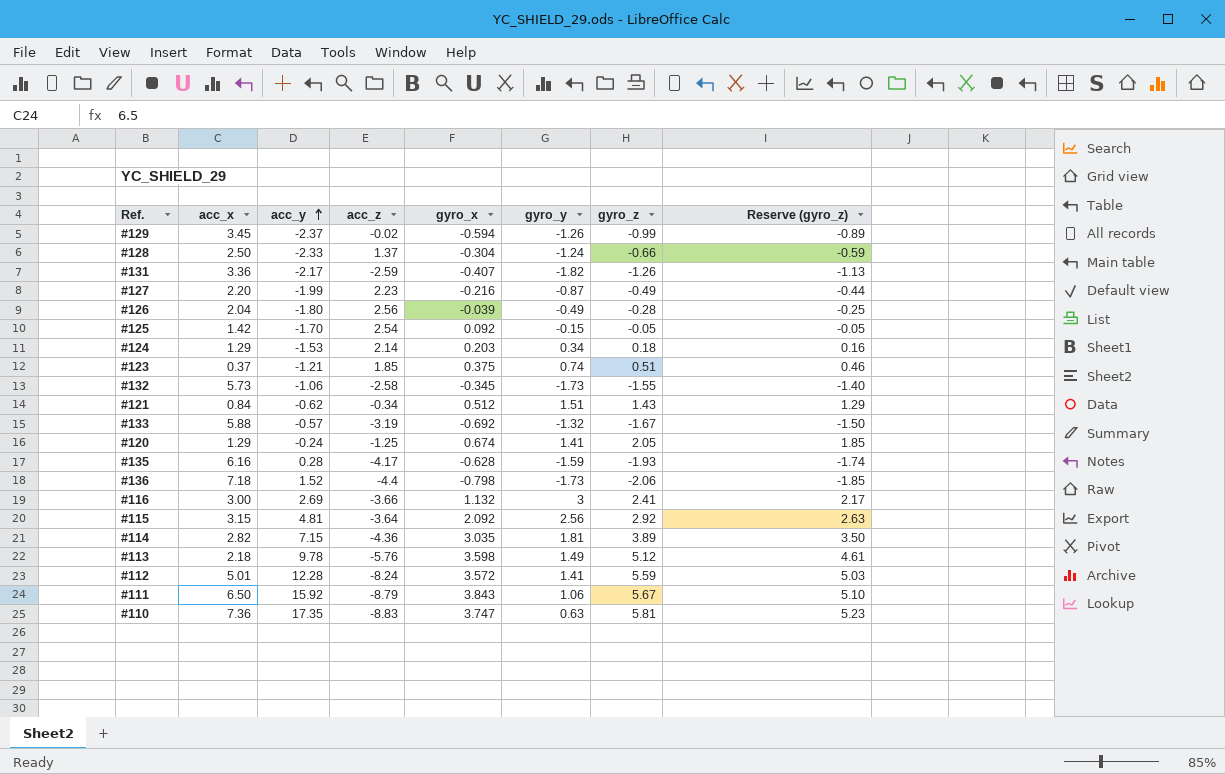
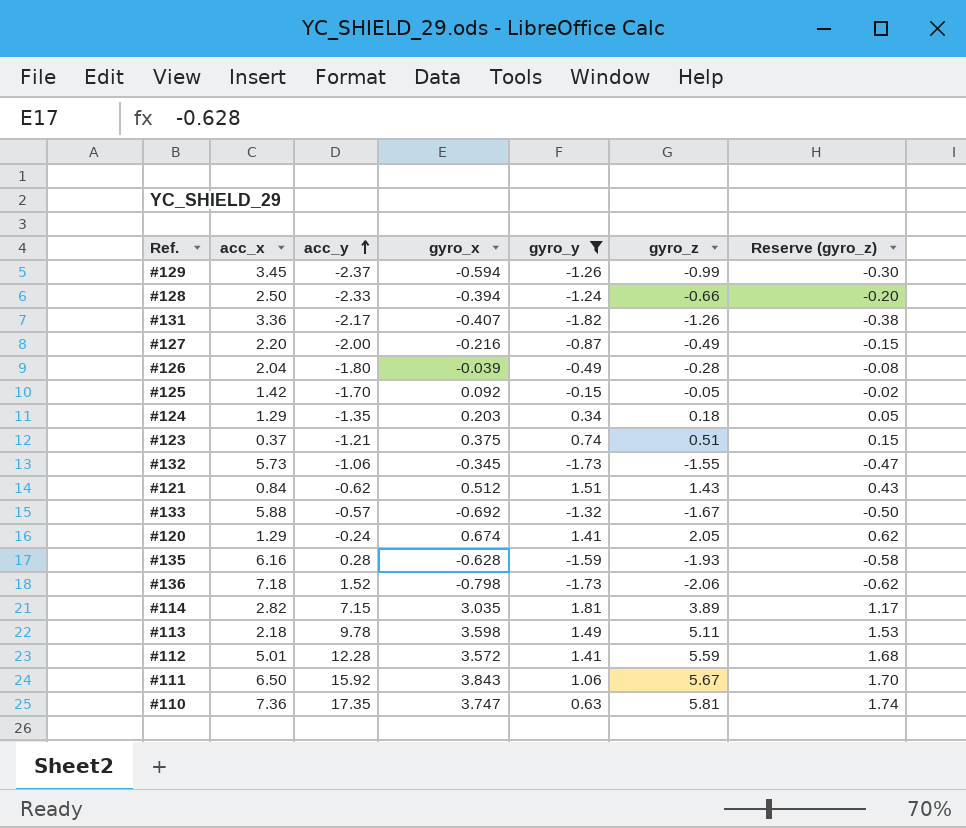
filter: none -> gyro_y <= 1.81
column acc_z | position: 4 -> none
column Reserve (gyro_z) | formula: [gyro_z] * 0.9 -> [gyro_z] * 0.3
#128 | gyro_x: -0.304 -> -0.394
#127 | acc_y: -1.99 -> -2.00
#124 | acc_y: -1.53 -> -1.35
#113 | gyro_z: 5.12 -> 5.11

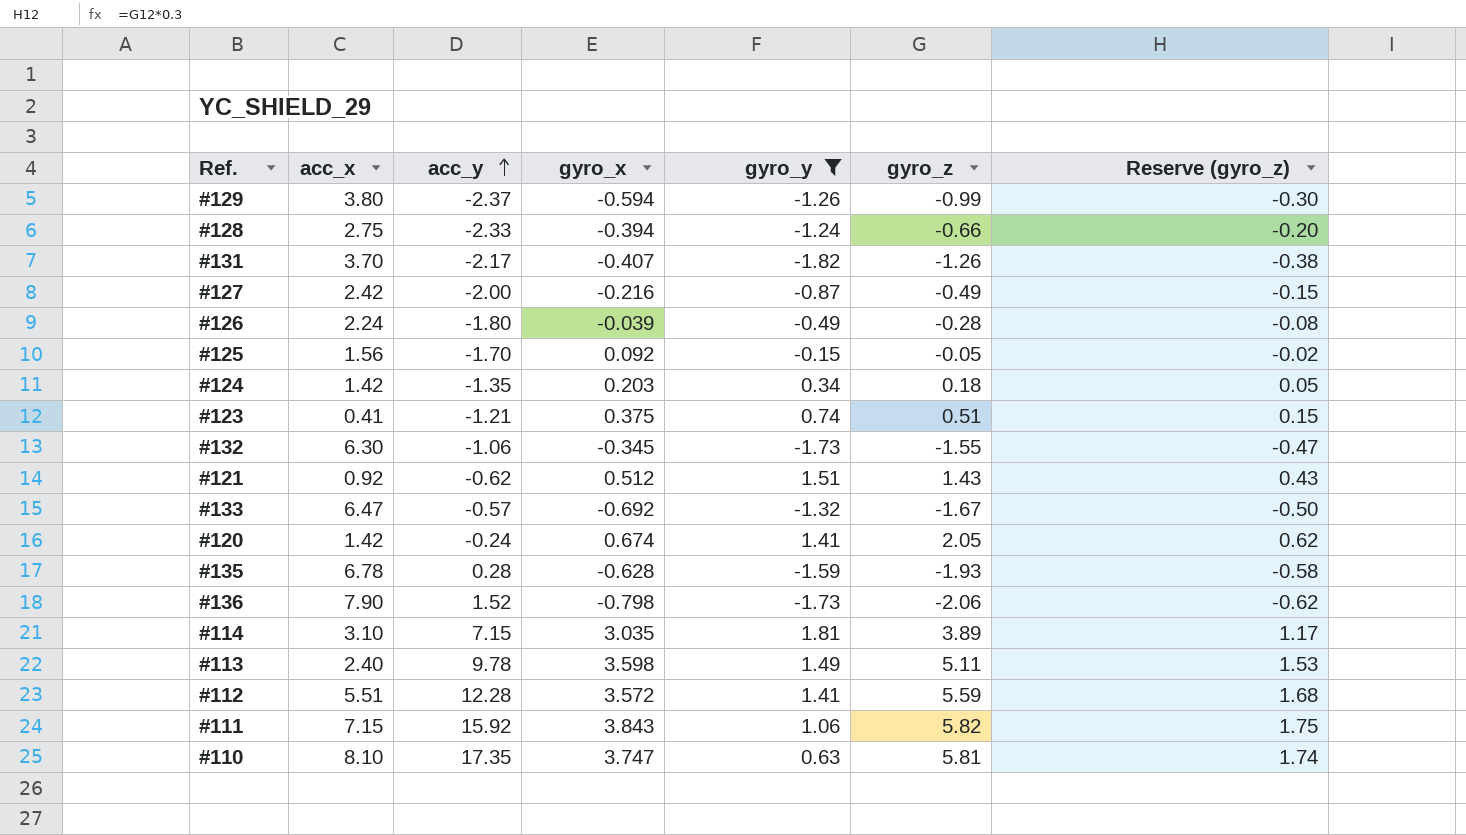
#129 | acc_x: 3.45 -> 3.80
#128 | acc_x: 2.50 -> 2.75
#131 | acc_x: 3.36 -> 3.70
#127 | acc_x: 2.20 -> 2.42
#126 | acc_x: 2.04 -> 2.24
#125 | acc_x: 1.42 -> 1.56
#124 | acc_x: 1.29 -> 1.42
#123 | acc_x: 0.37 -> 0.41
#132 | acc_x: 5.73 -> 6.30
#121 | acc_x: 0.84 -> 0.92
#133 | acc_x: 5.88 -> 6.47
#120 | acc_x: 1.29 -> 1.42
#135 | acc_x: 6.16 -> 6.78
#136 | acc_x: 7.18 -> 7.90
#114 | acc_x: 2.82 -> 3.10
#113 | acc_x: 2.18 -> 2.40
#112 | acc_x: 5.01 -> 5.51
#111 | acc_x: 6.50 -> 7.15
#111 | gyro_z: 5.67 -> 5.82
#111 | Reserve (gyro_z): 1.70 -> 1.75
#110 | acc_x: 7.36 -> 8.10

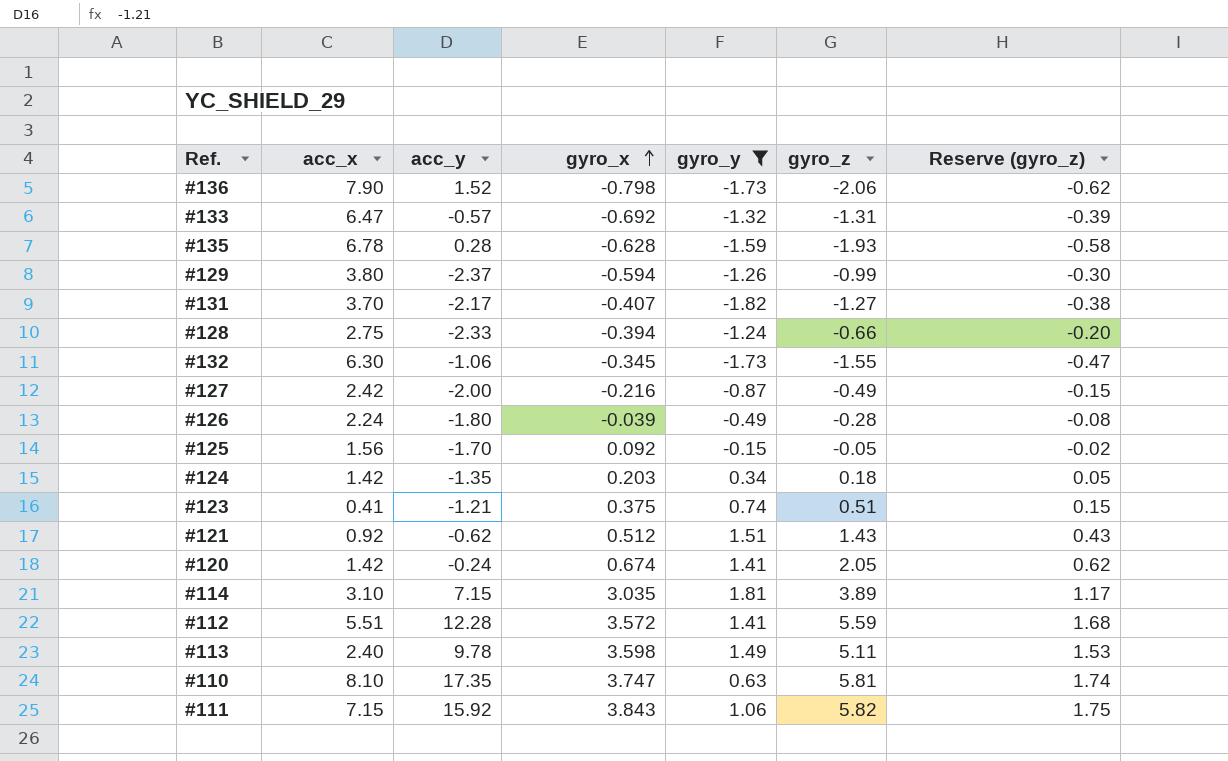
row order: acc_y ascending -> gyro_x ascending
#133 | gyro_z: -1.67 -> -1.31
#133 | Reserve (gyro_z): -0.50 -> -0.39
#131 | gyro_z: -1.26 -> -1.27

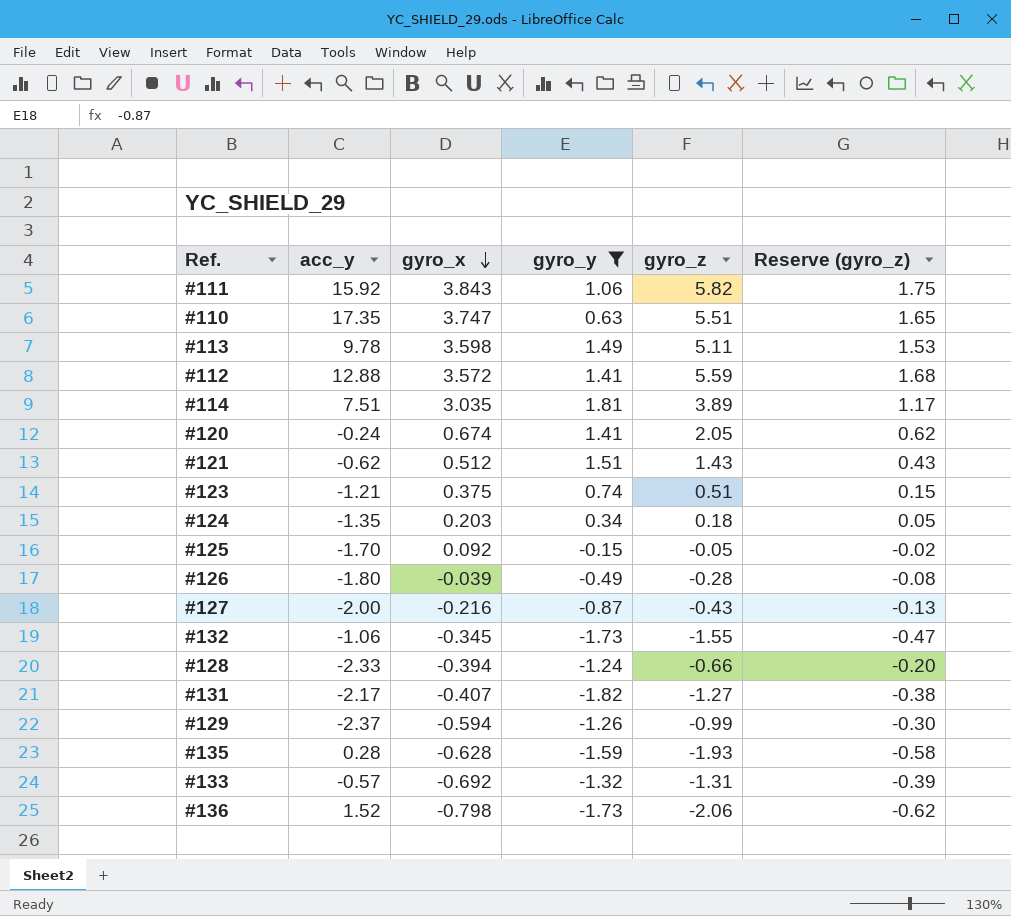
row order: gyro_x ascending -> gyro_x descending
column acc_x | position: 2 -> none
#110 | gyro_z: 5.81 -> 5.51
#110 | Reserve (gyro_z): 1.74 -> 1.65
#112 | acc_y: 12.28 -> 12.88
#114 | acc_y: 7.15 -> 7.51
#127 | gyro_z: -0.49 -> -0.43
#127 | Reserve (gyro_z): -0.15 -> -0.13

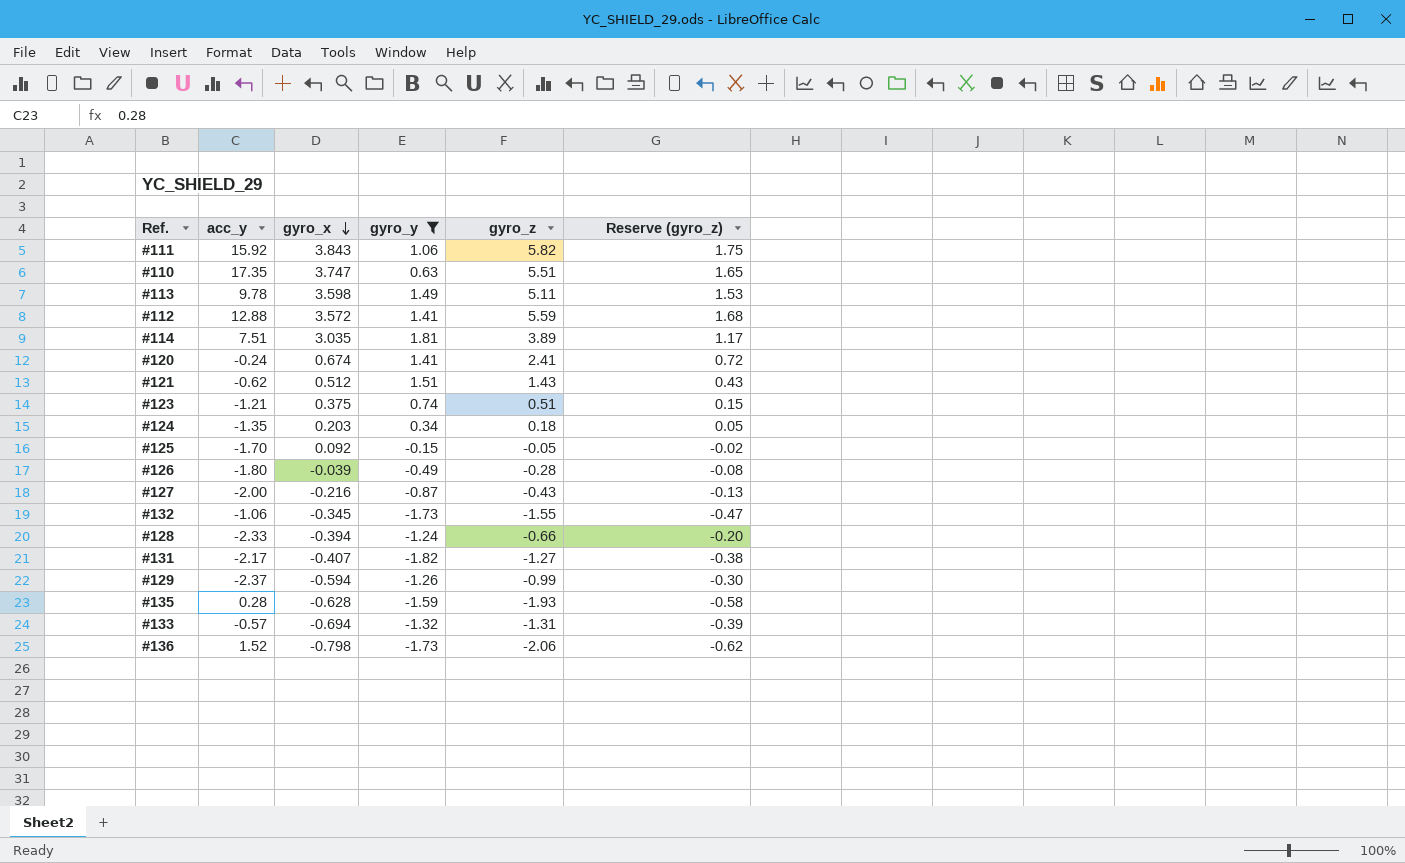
#120 | gyro_z: 2.05 -> 2.41
#120 | Reserve (gyro_z): 0.62 -> 0.72
#133 | gyro_x: -0.692 -> -0.694

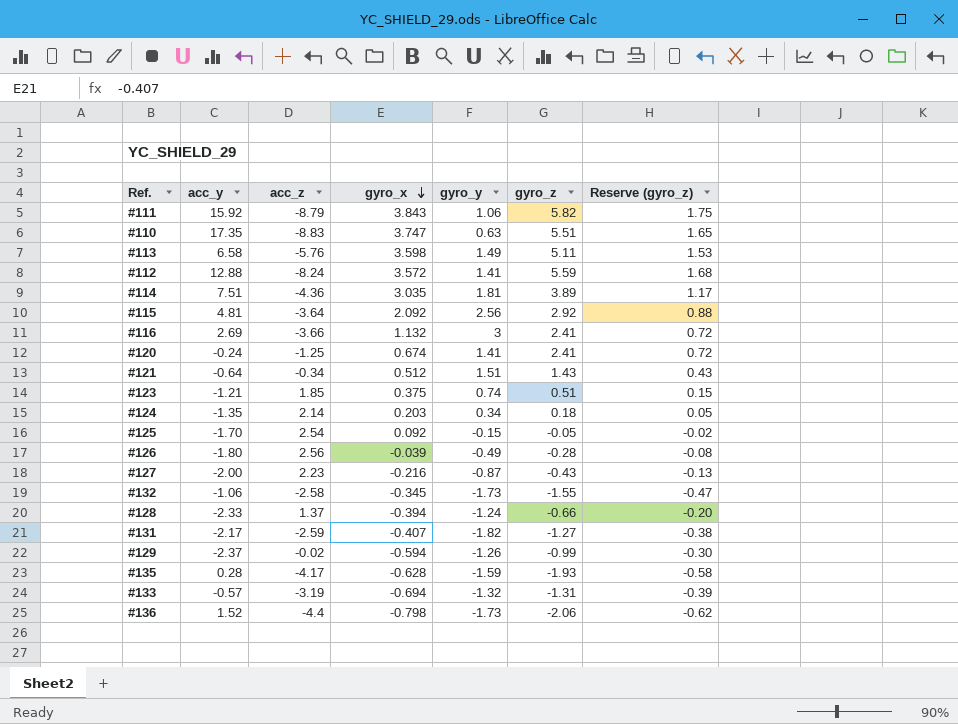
filter: gyro_y <= 1.81 -> none
column acc_z | position: none -> 3
#113 | acc_y: 9.78 -> 6.58
#121 | acc_y: -0.62 -> -0.64

